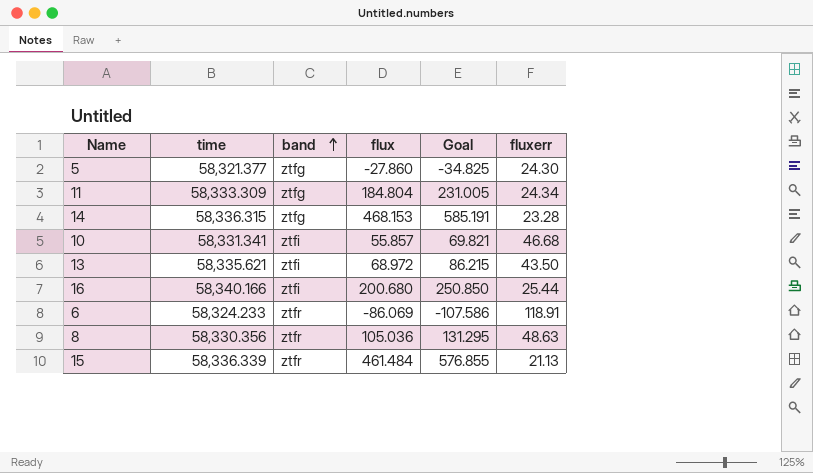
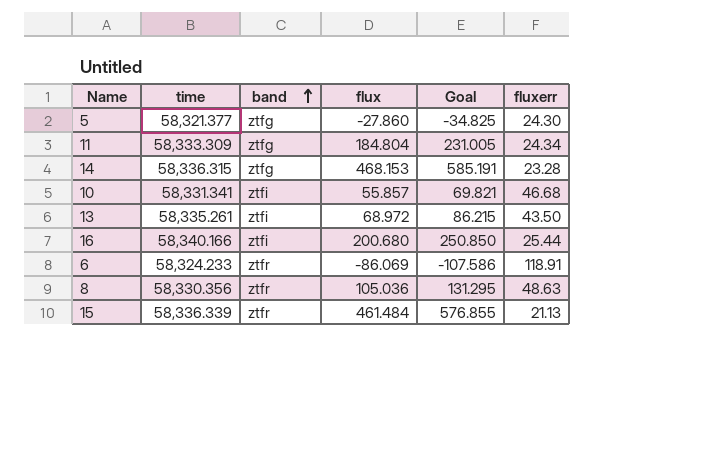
13 | time: 58,335.621 -> 58,335.261

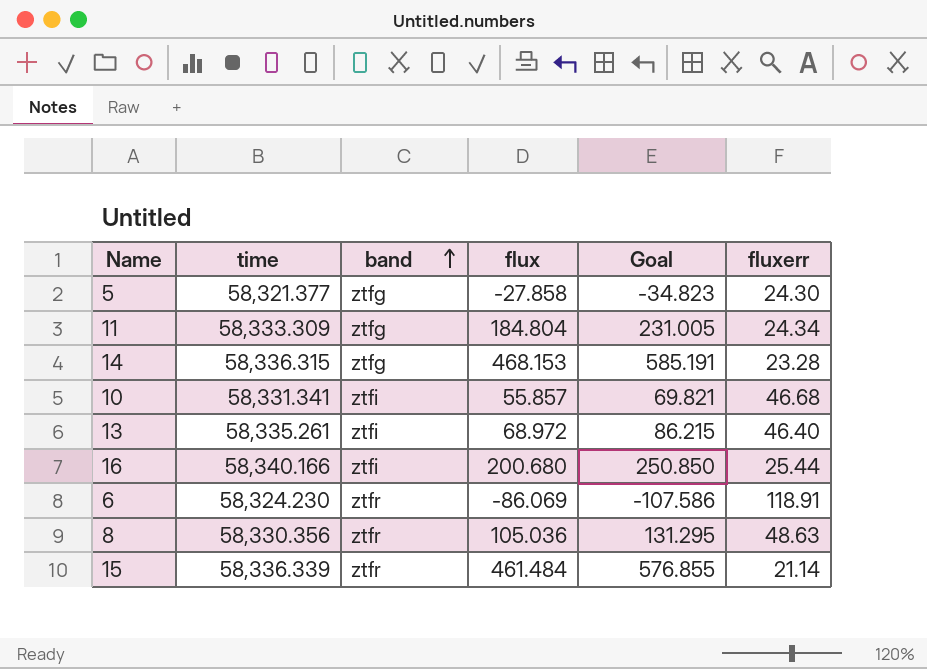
5 | flux: -27.860 -> -27.858
5 | Goal: -34.825 -> -34.823
13 | fluxerr: 43.50 -> 46.40
6 | time: 58,324.233 -> 58,324.230
15 | fluxerr: 21.13 -> 21.14

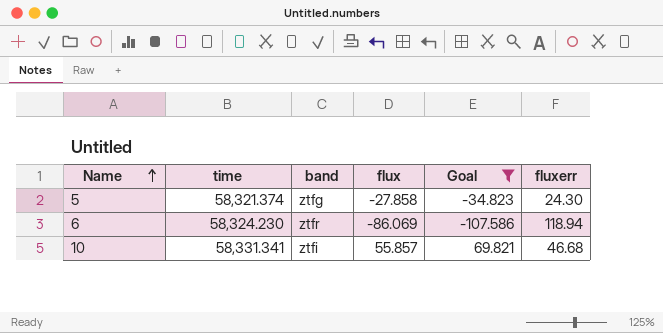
filter: none -> Goal <= 69.821
row order: band ascending -> Name ascending
5 | time: 58,321.377 -> 58,321.374
6 | fluxerr: 118.91 -> 118.94

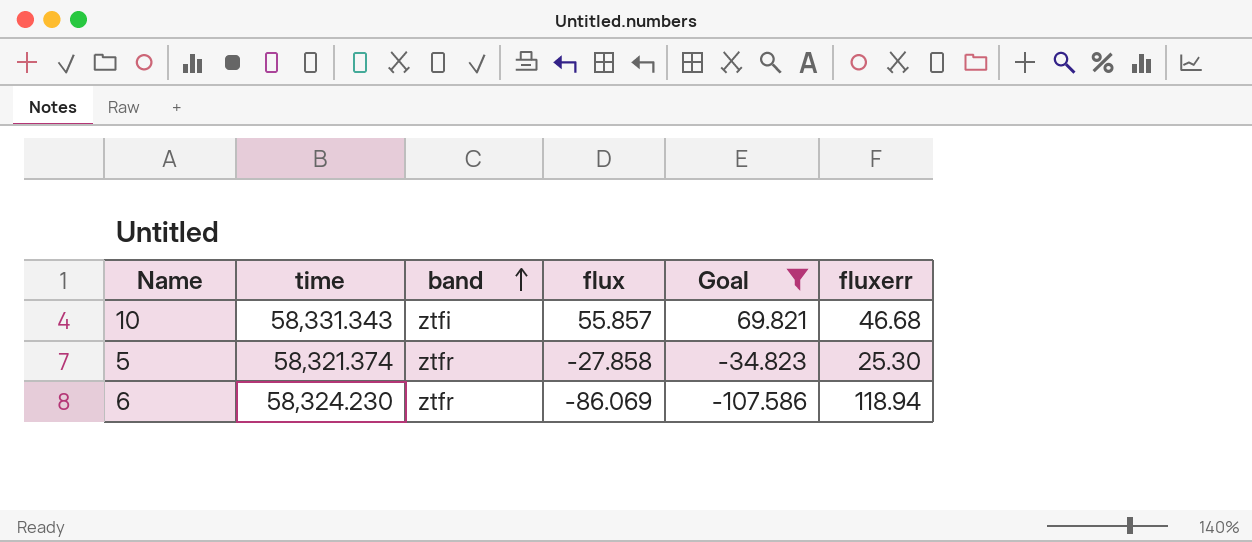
row order: Name ascending -> band ascending
10 | time: 58,331.341 -> 58,331.343
5 | band: ztfg -> ztfr
5 | fluxerr: 24.30 -> 25.30

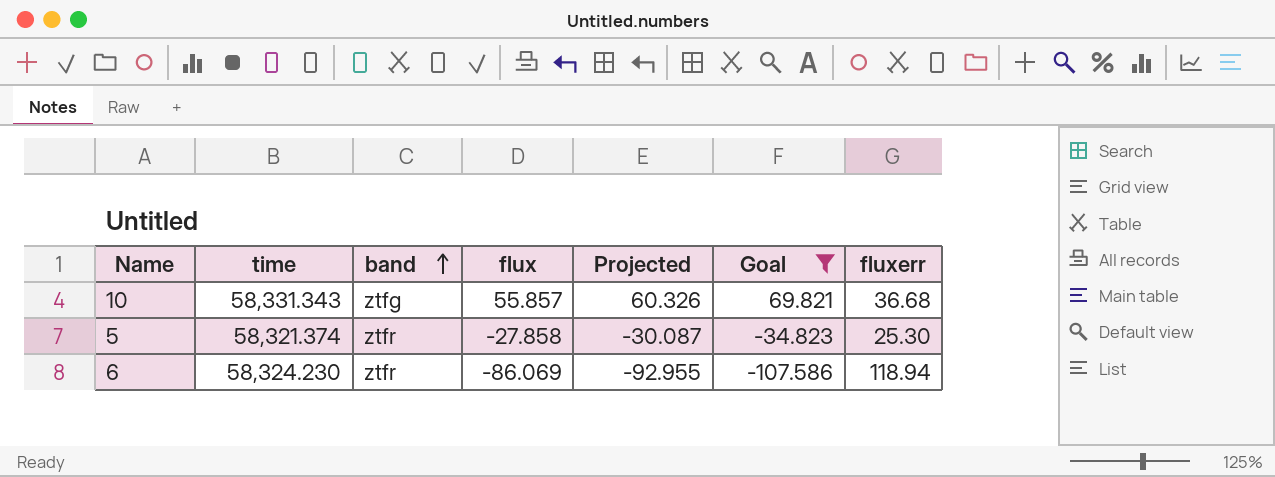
column Projected | formula: none -> [flux] * 1.08
10 | band: ztfi -> ztfg
10 | fluxerr: 46.68 -> 36.68

